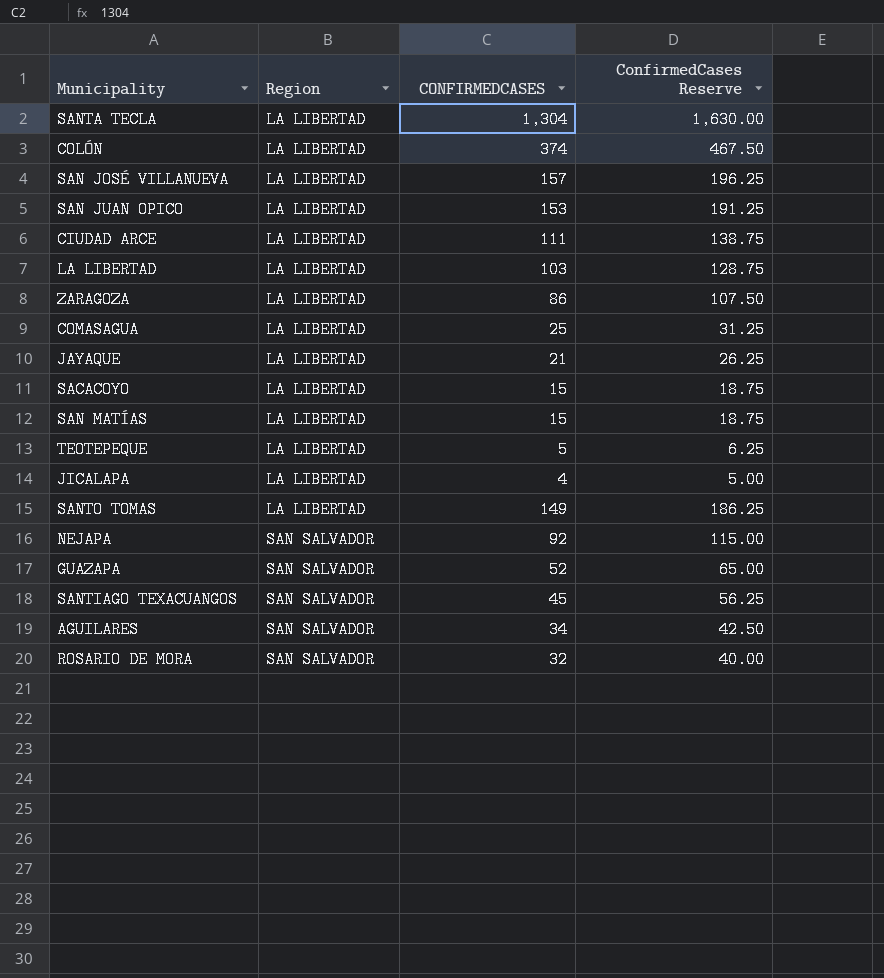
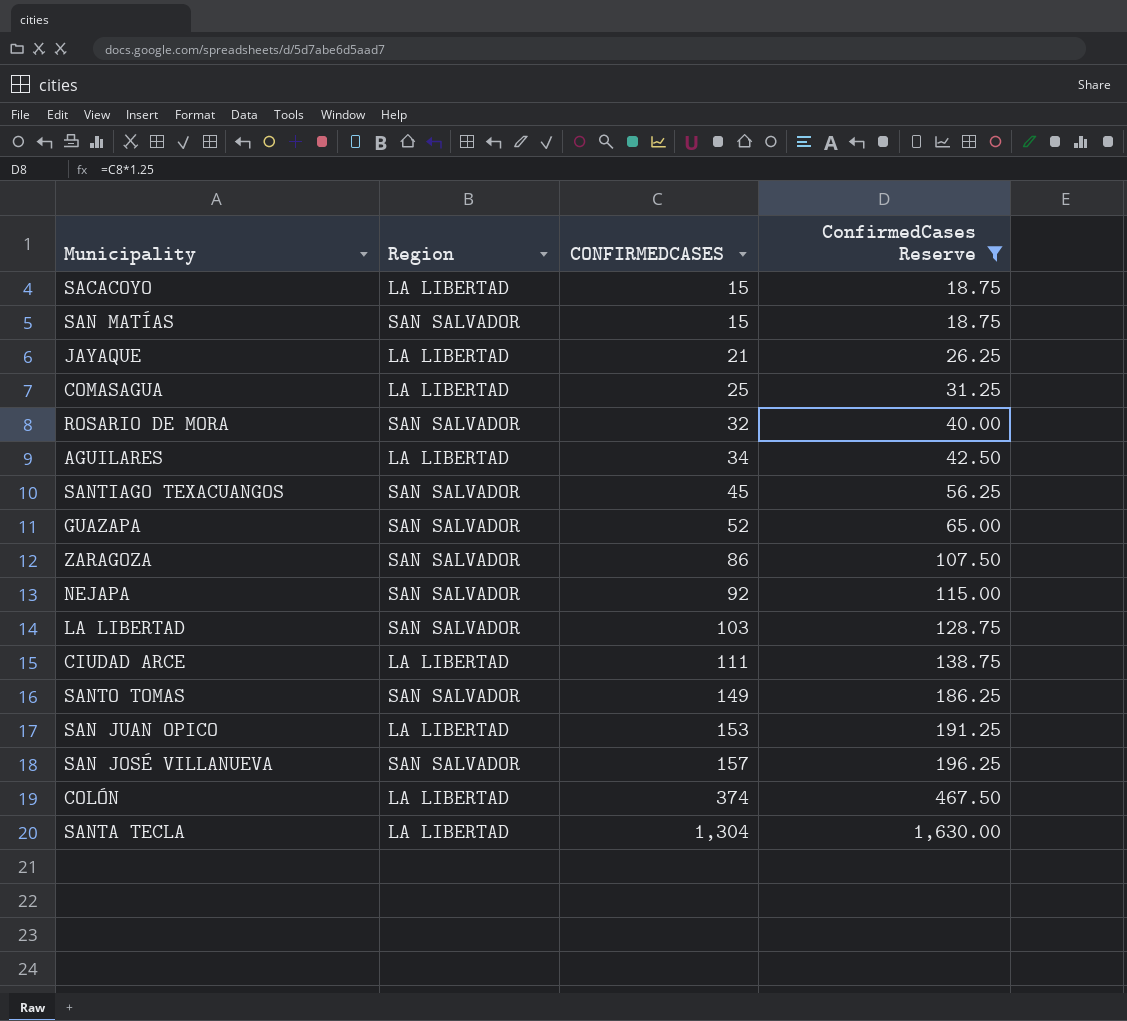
filter: none -> ConfirmedCases Reserve >= 18.75
row order: Region ascending -> CONFIRMEDCASES ascending
SAN MATÍAS | Region: LA LIBERTAD -> SAN SALVADOR
AGUILARES | Region: SAN SALVADOR -> LA LIBERTAD
ZARAGOZA | Region: LA LIBERTAD -> SAN SALVADOR
LA LIBERTAD | Region: LA LIBERTAD -> SAN SALVADOR
SANTO TOMAS | Region: LA LIBERTAD -> SAN SALVADOR
SAN JOSÉ VILLANUEVA | Region: LA LIBERTAD -> SAN SALVADOR

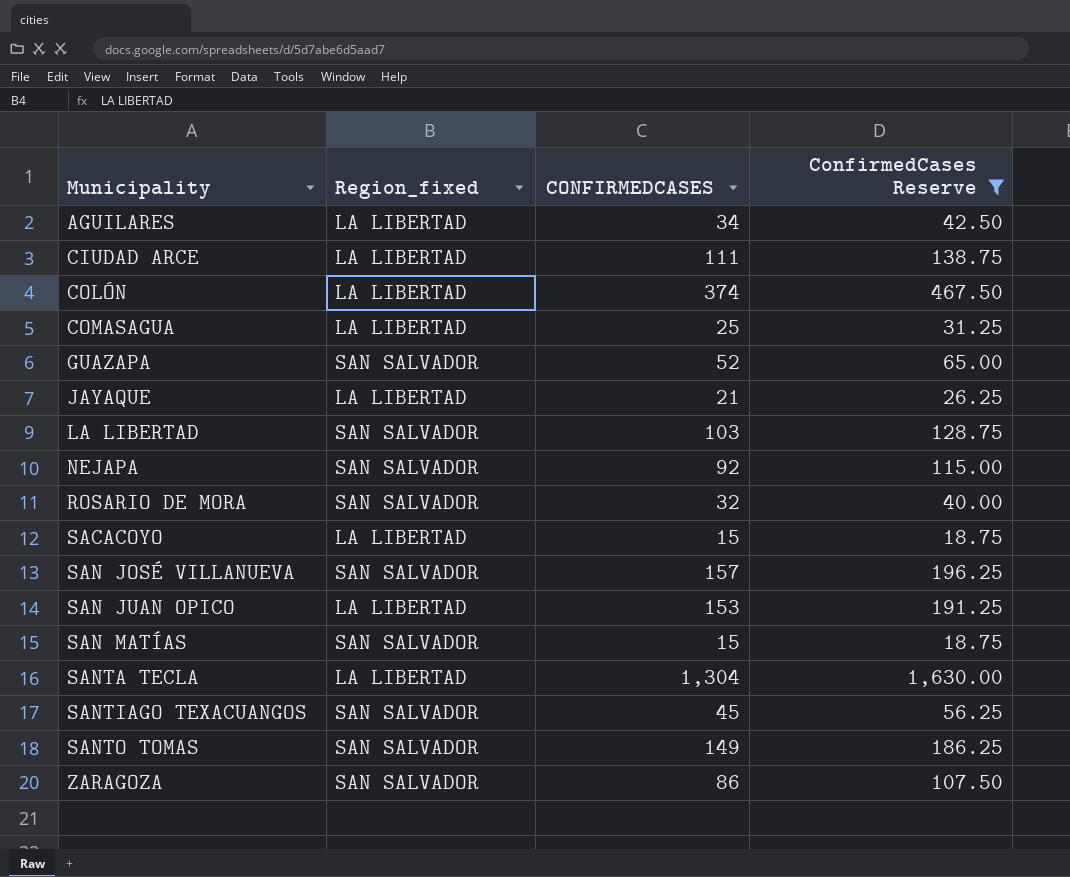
row order: CONFIRMEDCASES ascending -> Municipality ascending
column name: Region -> Region_fixed

